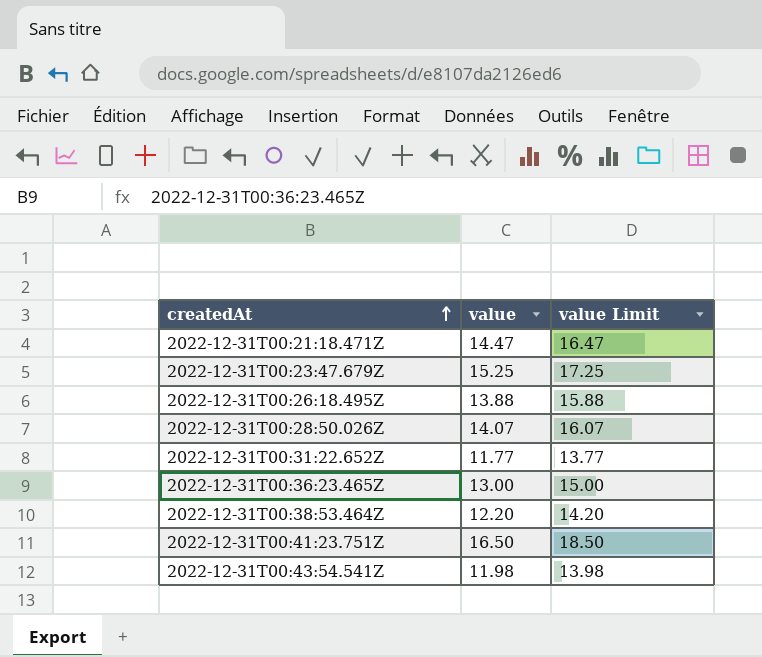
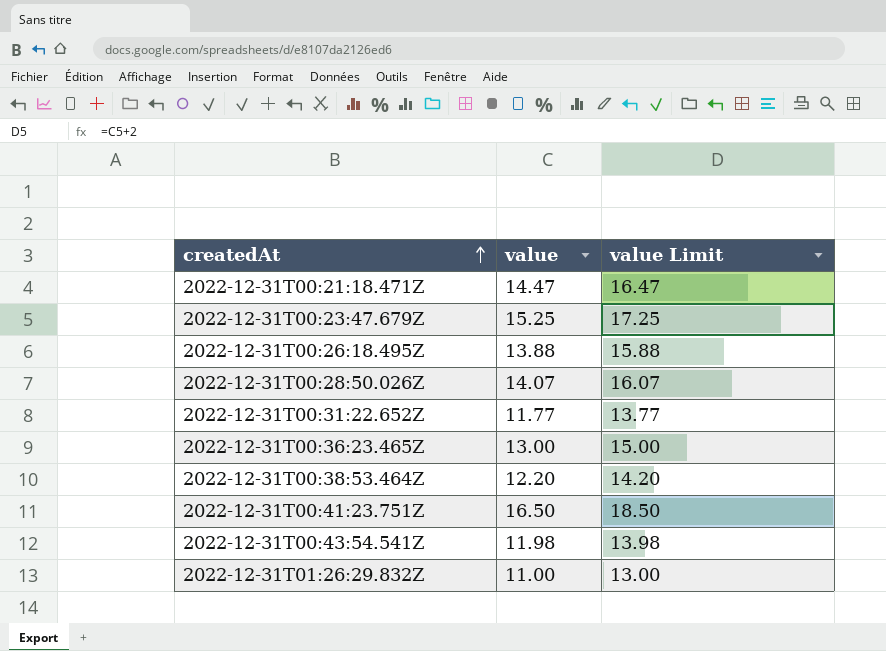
row 2022-12-31T01:26:29.832Z: none -> 11.00 | 13.00

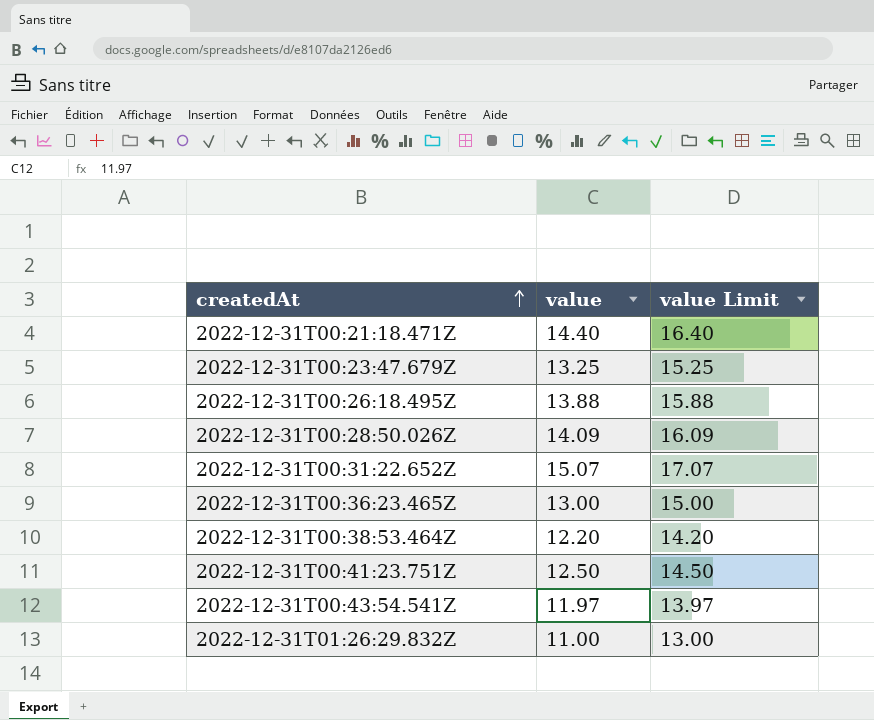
2022-12-31T00:21:18.471Z | value: 14.47 -> 14.40
2022-12-31T00:21:18.471Z | value Limit: 16.47 -> 16.40
2022-12-31T00:23:47.679Z | value: 15.25 -> 13.25
2022-12-31T00:23:47.679Z | value Limit: 17.25 -> 15.25
2022-12-31T00:28:50.026Z | value: 14.07 -> 14.09
2022-12-31T00:28:50.026Z | value Limit: 16.07 -> 16.09
2022-12-31T00:31:22.652Z | value: 11.77 -> 15.07
2022-12-31T00:31:22.652Z | value Limit: 13.77 -> 17.07
2022-12-31T00:41:23.751Z | value: 16.50 -> 12.50
2022-12-31T00:41:23.751Z | value Limit: 18.50 -> 14.50
2022-12-31T00:43:54.541Z | value: 11.98 -> 11.97
2022-12-31T00:43:54.541Z | value Limit: 13.98 -> 13.97

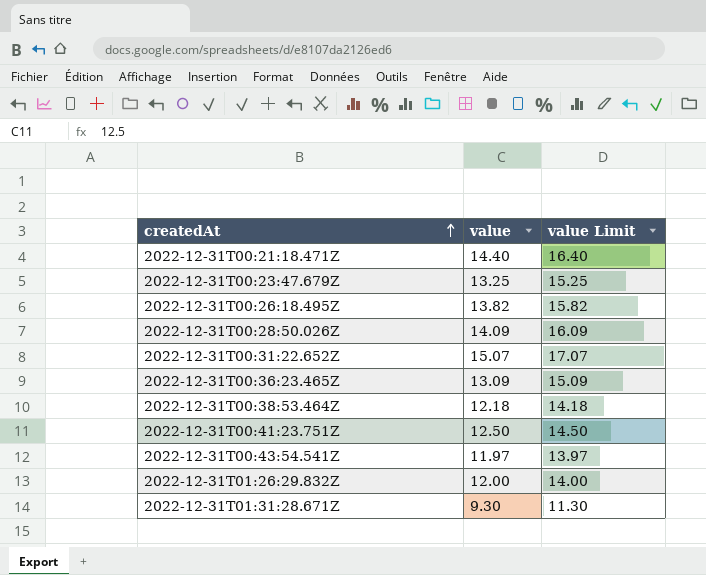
2022-12-31T00:26:18.495Z | value: 13.88 -> 13.82
2022-12-31T00:26:18.495Z | value Limit: 15.88 -> 15.82
2022-12-31T00:36:23.465Z | value: 13.00 -> 13.09
2022-12-31T00:36:23.465Z | value Limit: 15.00 -> 15.09
2022-12-31T00:38:53.464Z | value: 12.20 -> 12.18
2022-12-31T00:38:53.464Z | value Limit: 14.20 -> 14.18
2022-12-31T01:26:29.832Z | value: 11.00 -> 12.00
2022-12-31T01:26:29.832Z | value Limit: 13.00 -> 14.00
row 2022-12-31T01:31:28.671Z: none -> 9.30 | 11.30

